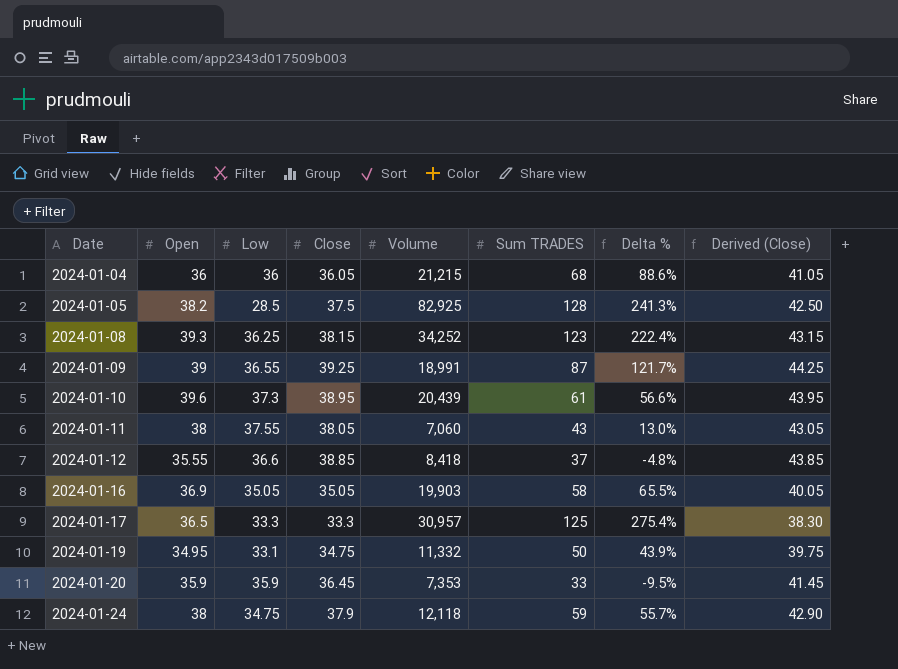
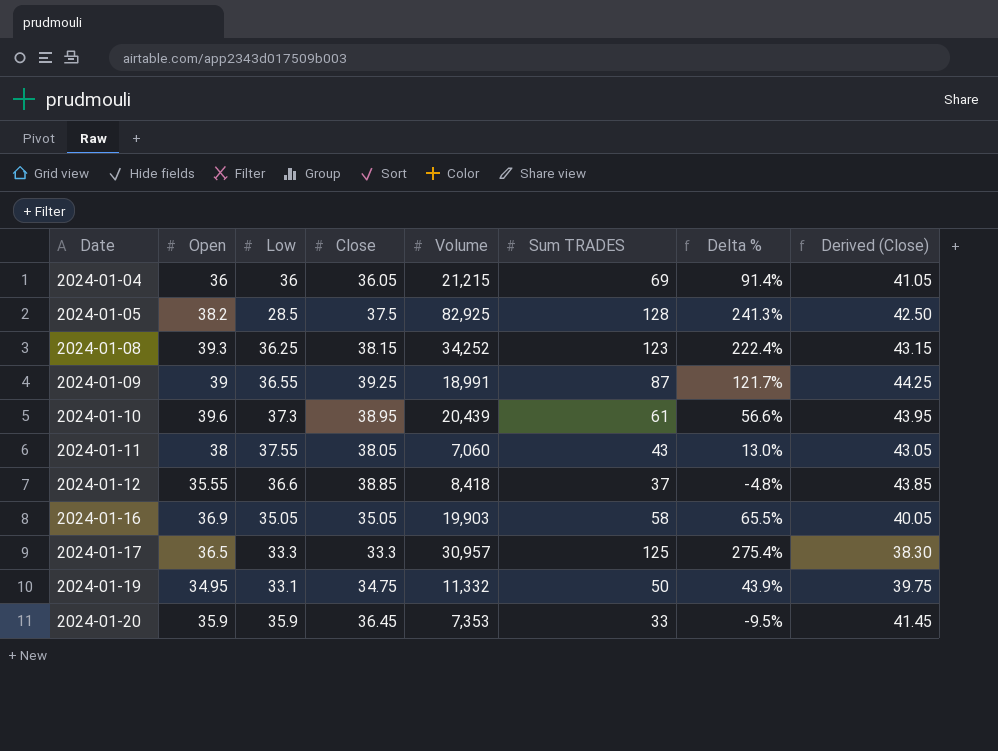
row 2024-01-24: 38 | 34.75 | 37.9 | 12,118 | 59 | 55.7% | 42.90 -> none
2024-01-04 | Sum TRADES: 68 -> 69
2024-01-04 | Delta %: 88.6% -> 91.4%

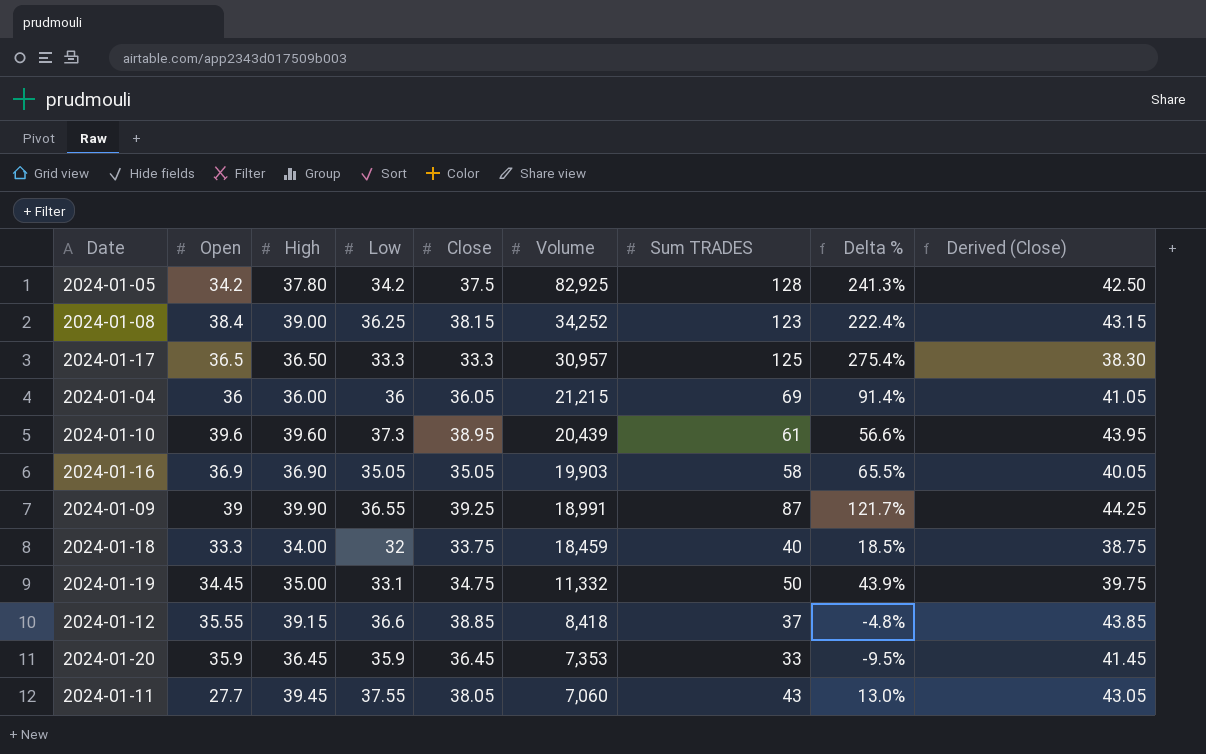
row order: Date ascending -> Volume descending
column High | position: none -> 3
2024-01-05 | Open: 38.2 -> 34.2
2024-01-05 | Low: 28.5 -> 34.2
2024-01-08 | Open: 39.3 -> 38.4
row 2024-01-18: none -> 33.3 | 34.00 | 32 | 33.75 | 18,459 | 40 | 18.5% | 38.75
2024-01-19 | Open: 34.95 -> 34.45
2024-01-11 | Open: 38 -> 27.7

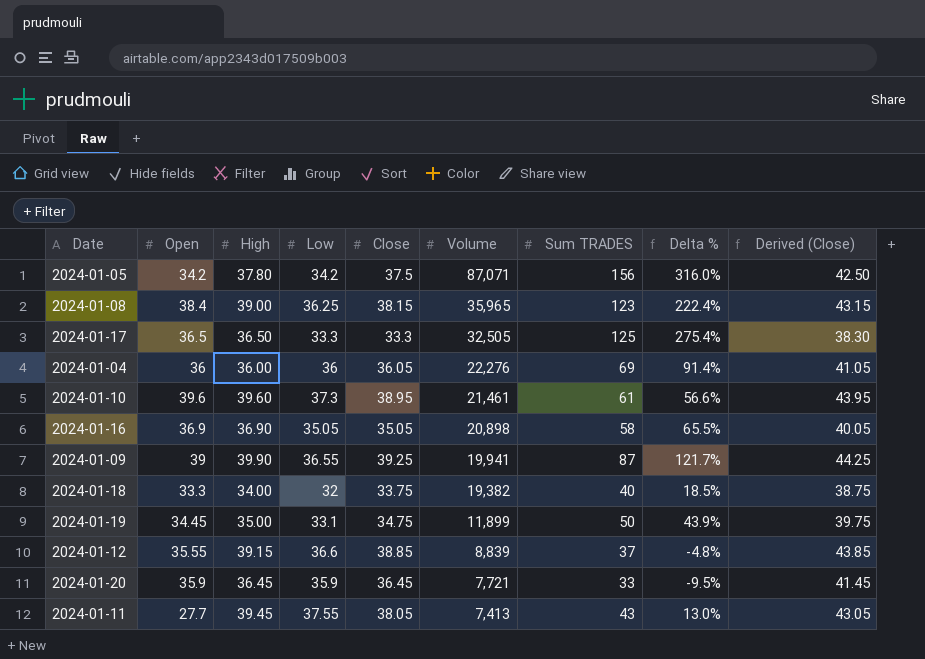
2024-01-05 | Volume: 82,925 -> 87,071
2024-01-05 | Sum TRADES: 128 -> 156
2024-01-05 | Delta %: 241.3% -> 316.0%
2024-01-08 | Volume: 34,252 -> 35,965
2024-01-17 | Volume: 30,957 -> 32,505
2024-01-04 | Volume: 21,215 -> 22,276
2024-01-10 | Volume: 20,439 -> 21,461
2024-01-16 | Volume: 19,903 -> 20,898
2024-01-09 | Volume: 18,991 -> 19,941
2024-01-18 | Volume: 18,459 -> 19,382
2024-01-19 | Volume: 11,332 -> 11,899
2024-01-12 | Volume: 8,418 -> 8,839
2024-01-20 | Volume: 7,353 -> 7,721
2024-01-11 | Volume: 7,060 -> 7,413

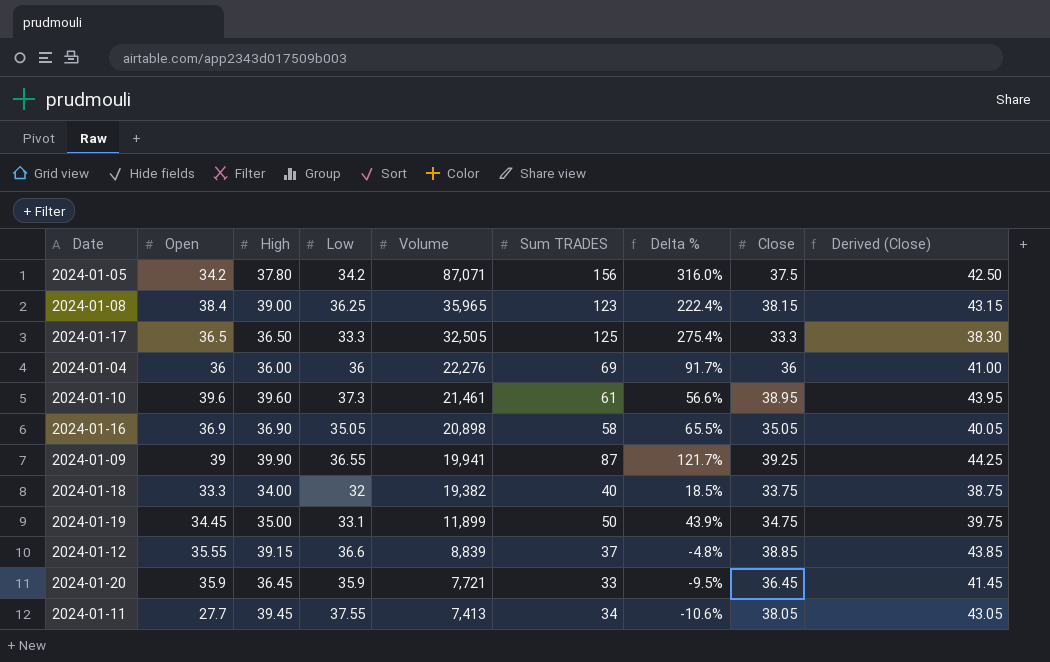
column Close | position: 5 -> 8
2024-01-04 | Delta %: 91.4% -> 91.7%
2024-01-04 | Close: 36.05 -> 36
2024-01-04 | Derived (Close): 41.05 -> 41.00
2024-01-11 | Sum TRADES: 43 -> 34
2024-01-11 | Delta %: 13.0% -> -10.6%

